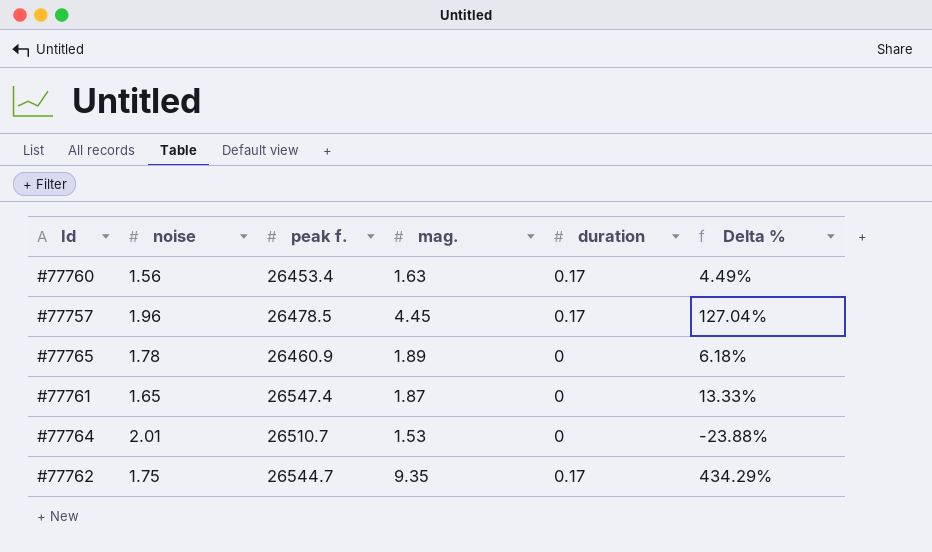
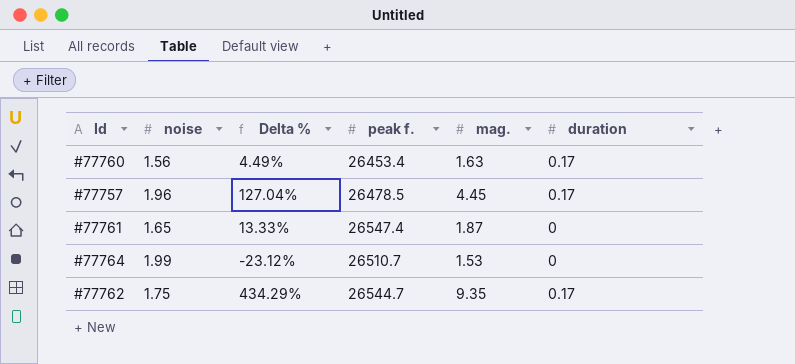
column Delta % | position: 6 -> 3
row #77765: 1.78 | 26460.9 | 1.89 | 0 | 6.18% -> none
#77764 | noise: 2.01 -> 1.99
#77764 | Delta %: -23.88% -> -23.12%

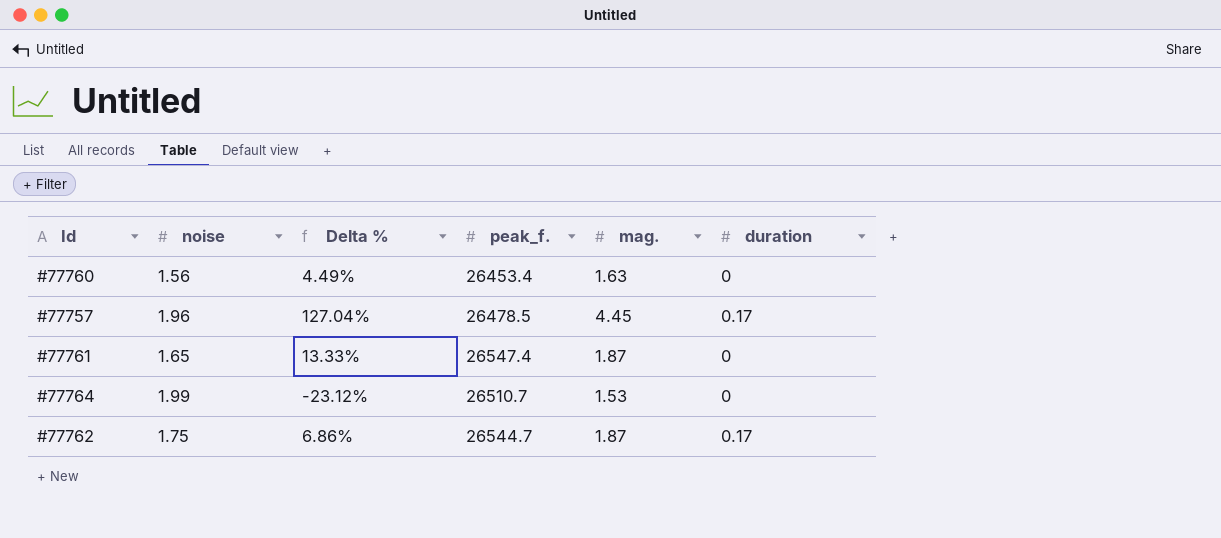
column name: peak f. -> peak_f.
#77760 | duration: 0.17 -> 0
#77762 | Delta %: 434.29% -> 6.86%
#77762 | mag.: 9.35 -> 1.87

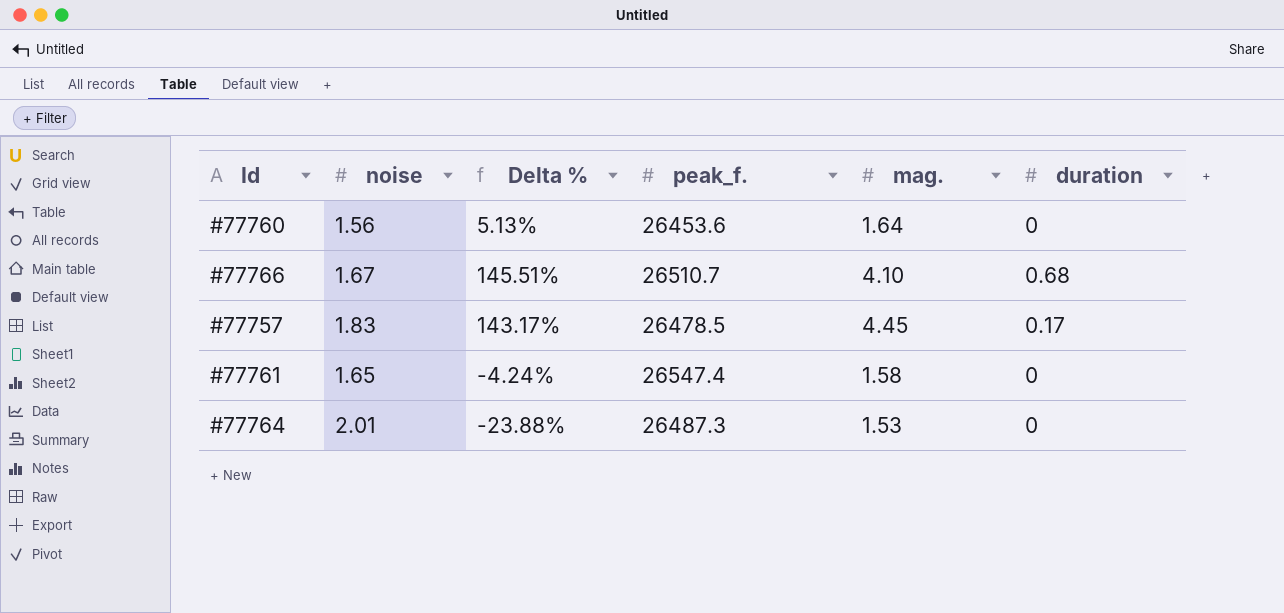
row #77762: 1.75 | 6.86% | 26544.7 | 1.87 | 0.17 -> none
#77760 | Delta %: 4.49% -> 5.13%
#77760 | peak_f.: 26453.4 -> 26453.6
#77760 | mag.: 1.63 -> 1.64
row #77766: none -> 1.67 | 145.51% | 26510.7 | 4.10 | 0.68
#77757 | noise: 1.96 -> 1.83
#77757 | Delta %: 127.04% -> 143.17%
#77761 | Delta %: 13.33% -> -4.24%
#77761 | mag.: 1.87 -> 1.58
#77764 | noise: 1.99 -> 2.01
#77764 | Delta %: -23.12% -> -23.88%
#77764 | peak_f.: 26510.7 -> 26487.3

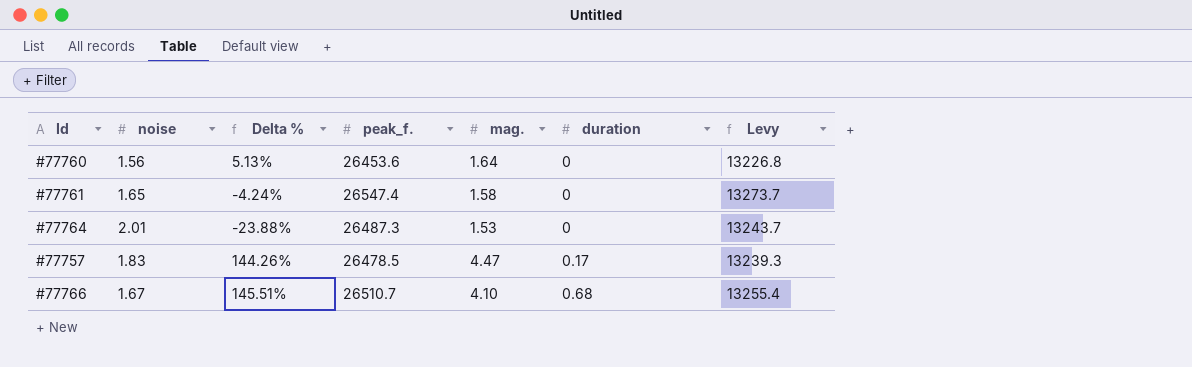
row order: none -> duration ascending
column Levy | formula: none -> [peak_f.] * 0.5
#77757 | Delta %: 143.17% -> 144.26%
#77757 | mag.: 4.45 -> 4.47

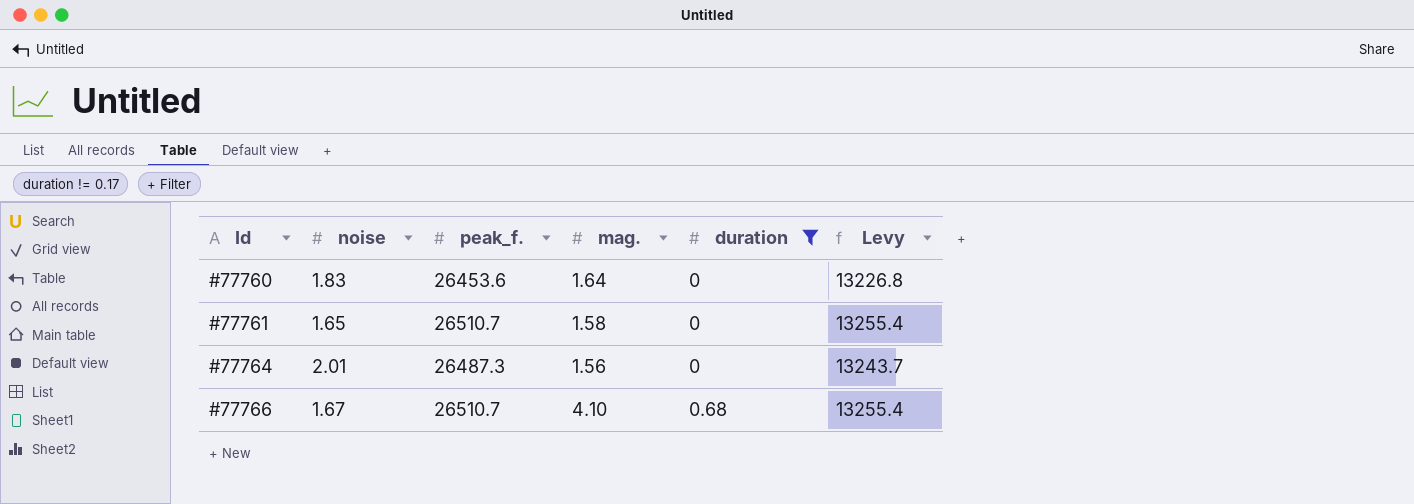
filter: none -> duration != 0.17
column Delta % | formula: ([mag.] - [noise]) / [noise] -> none
#77760 | noise: 1.56 -> 1.83
#77761 | peak_f.: 26547.4 -> 26510.7
#77761 | Levy: 13273.7 -> 13255.4
#77764 | mag.: 1.53 -> 1.56

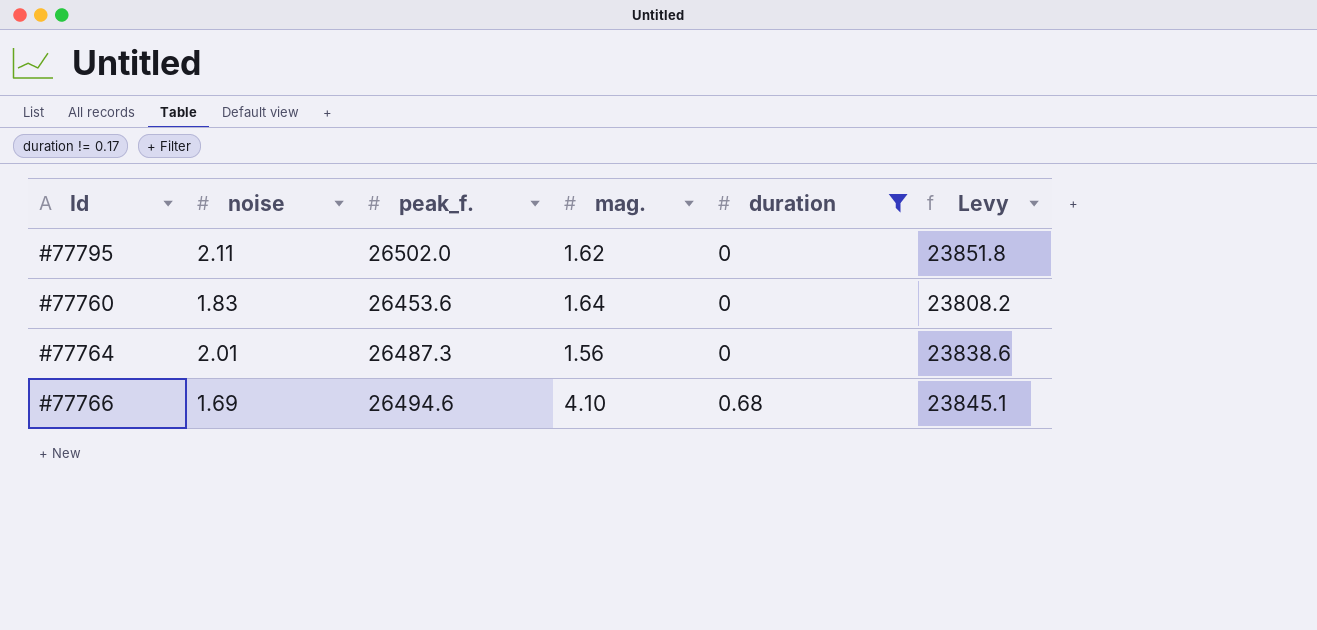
column Levy | formula: [peak_f.] * 0.5 -> [peak_f.] * 0.9
row #77761: 1.65 | 26510.7 | 1.58 | 0 | 13255.4 -> none
row #77795: none -> 2.11 | 26502.0 | 1.62 | 0 | 23851.8
#77766 | noise: 1.67 -> 1.69
#77766 | peak_f.: 26510.7 -> 26494.6

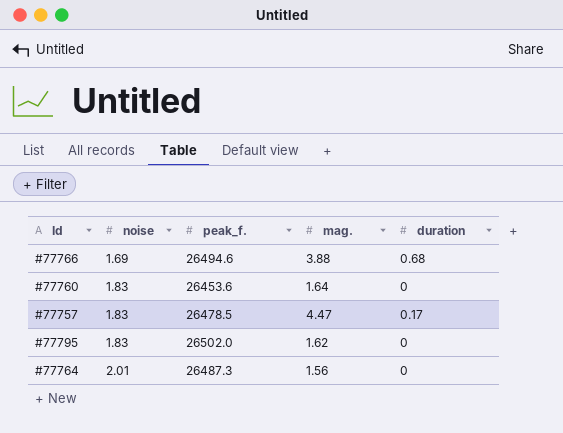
filter: duration != 0.17 -> none
row order: duration ascending -> noise ascending
column Levy | formula: [peak_f.] * 0.9 -> none
#77766 | mag.: 4.10 -> 3.88
#77795 | noise: 2.11 -> 1.83

